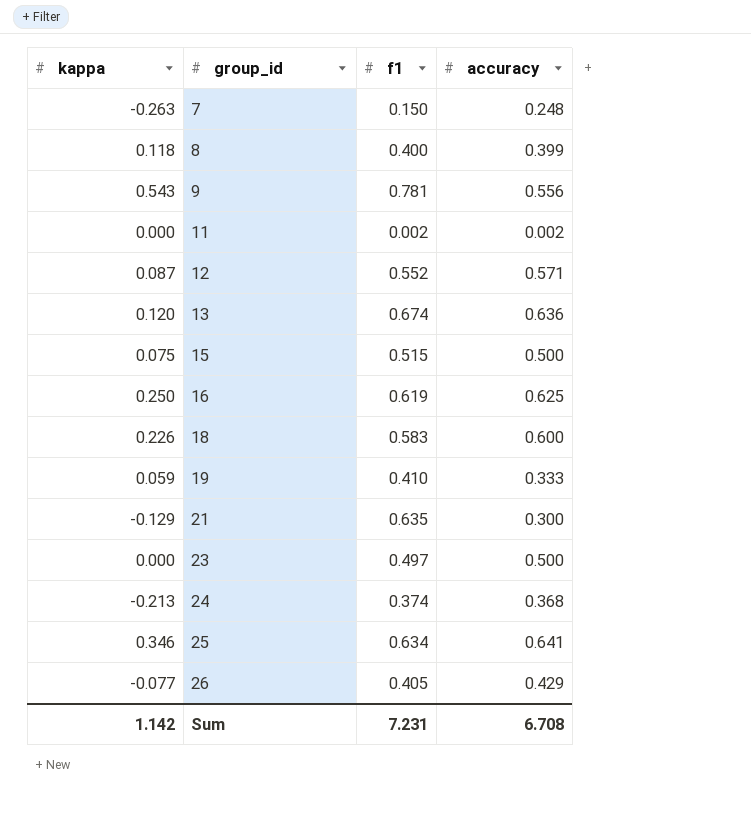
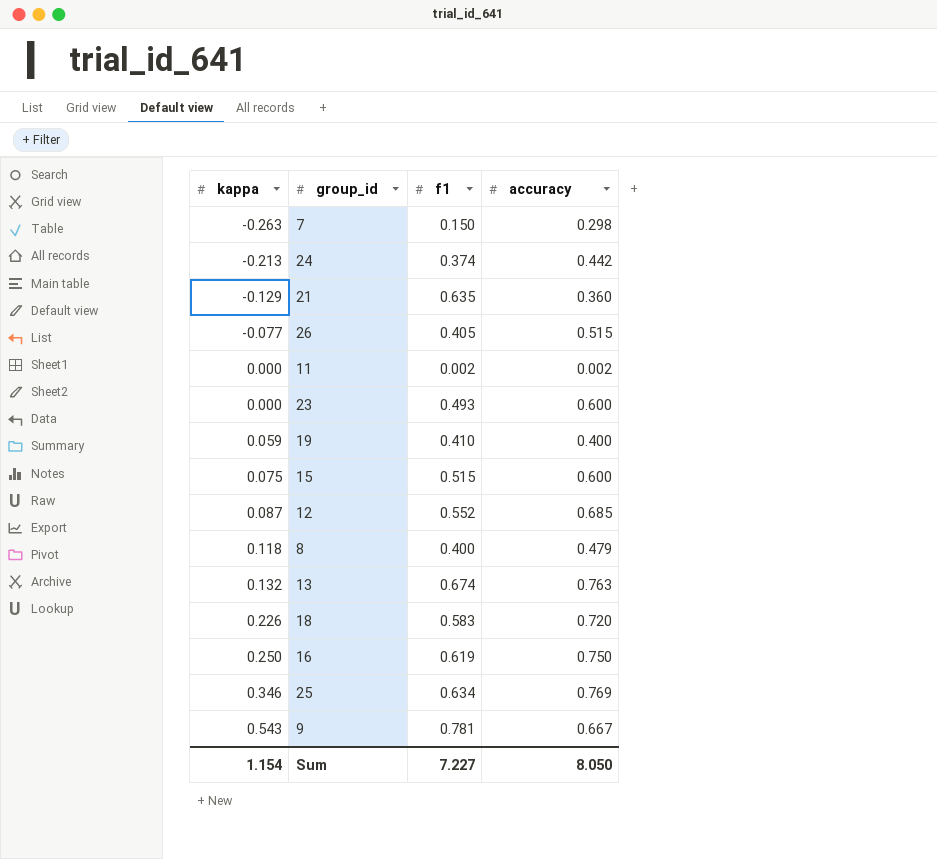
row order: group_id ascending -> kappa ascending
7 | accuracy: 0.248 -> 0.298
24 | accuracy: 0.368 -> 0.442
21 | accuracy: 0.300 -> 0.360
26 | accuracy: 0.429 -> 0.515
23 | f1: 0.497 -> 0.493
23 | accuracy: 0.500 -> 0.600
19 | accuracy: 0.333 -> 0.400
15 | accuracy: 0.500 -> 0.600
12 | accuracy: 0.571 -> 0.685
8 | accuracy: 0.399 -> 0.479
13 | kappa: 0.120 -> 0.132
13 | accuracy: 0.636 -> 0.763
18 | accuracy: 0.600 -> 0.720
16 | accuracy: 0.625 -> 0.750
25 | accuracy: 0.641 -> 0.769
9 | accuracy: 0.556 -> 0.667
Sum | kappa: 1.142 -> 1.154
Sum | f1: 7.231 -> 7.227
Sum | accuracy: 6.708 -> 8.050

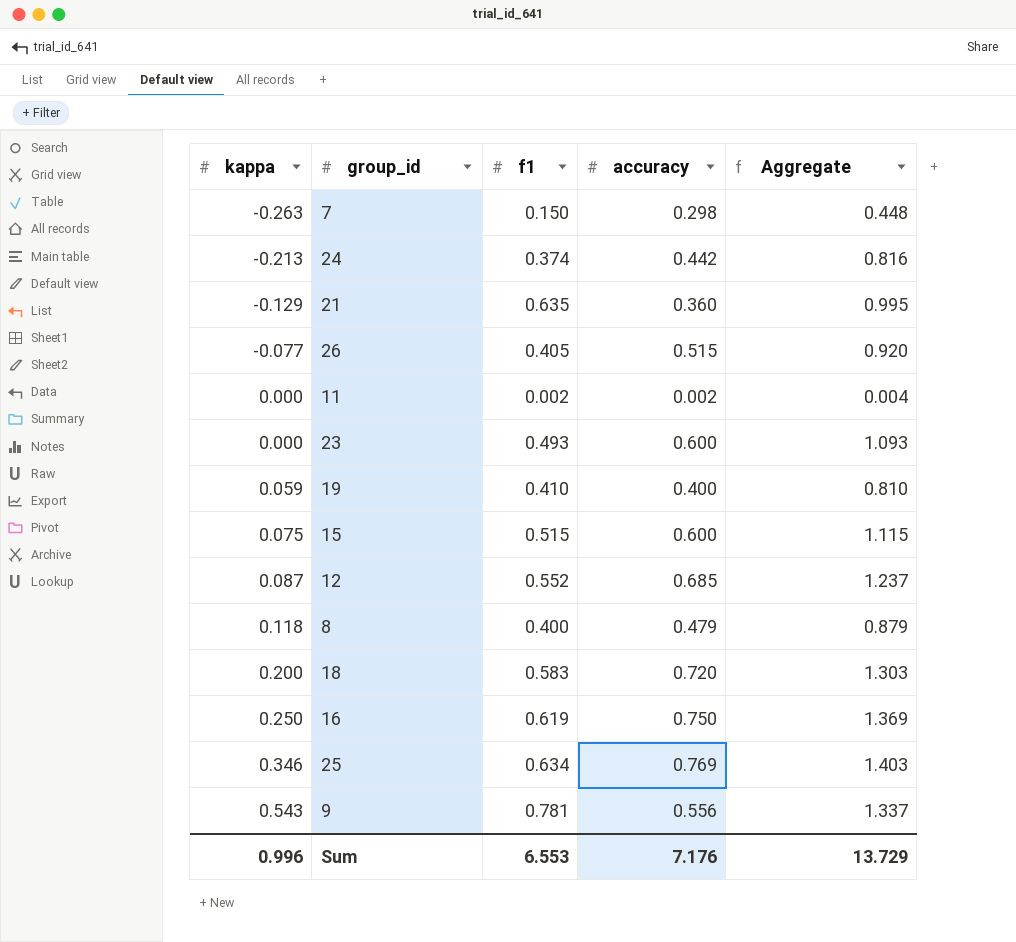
column Aggregate | formula: none -> [f1] + [accuracy]
row 13: 0.132 | 0.674 | 0.763 -> none
18 | kappa: 0.226 -> 0.200
9 | accuracy: 0.667 -> 0.556
Sum | kappa: 1.154 -> 0.996
Sum | f1: 7.227 -> 6.553
Sum | accuracy: 8.050 -> 7.176

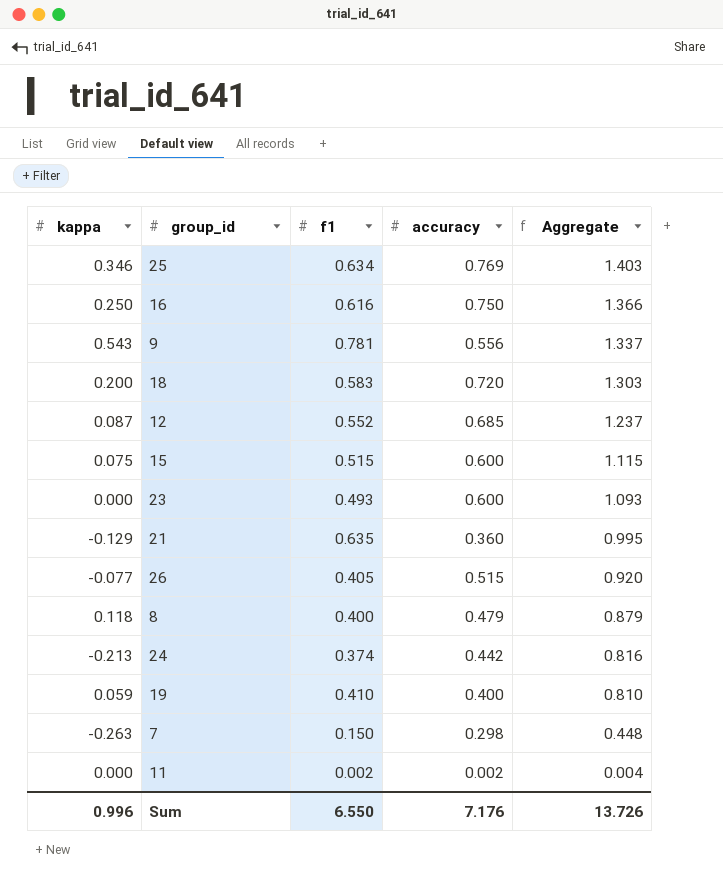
row order: kappa ascending -> Aggregate descending
16 | f1: 0.619 -> 0.616
16 | Aggregate: 1.369 -> 1.366
Sum | f1: 6.553 -> 6.550
Sum | Aggregate: 13.729 -> 13.726

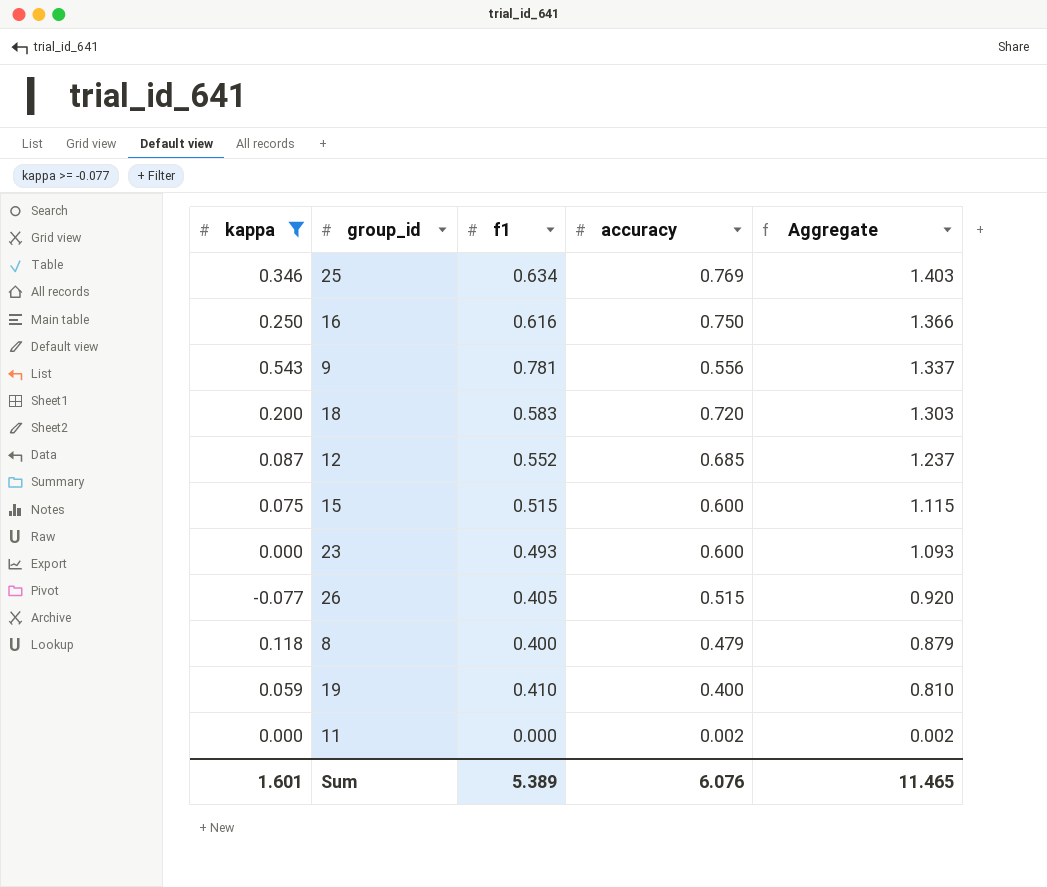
filter: none -> kappa >= -0.077
11 | f1: 0.002 -> 0.000
11 | Aggregate: 0.004 -> 0.002
Sum | kappa: 0.996 -> 1.601
Sum | f1: 6.550 -> 5.389
Sum | accuracy: 7.176 -> 6.076
Sum | Aggregate: 13.726 -> 11.465

